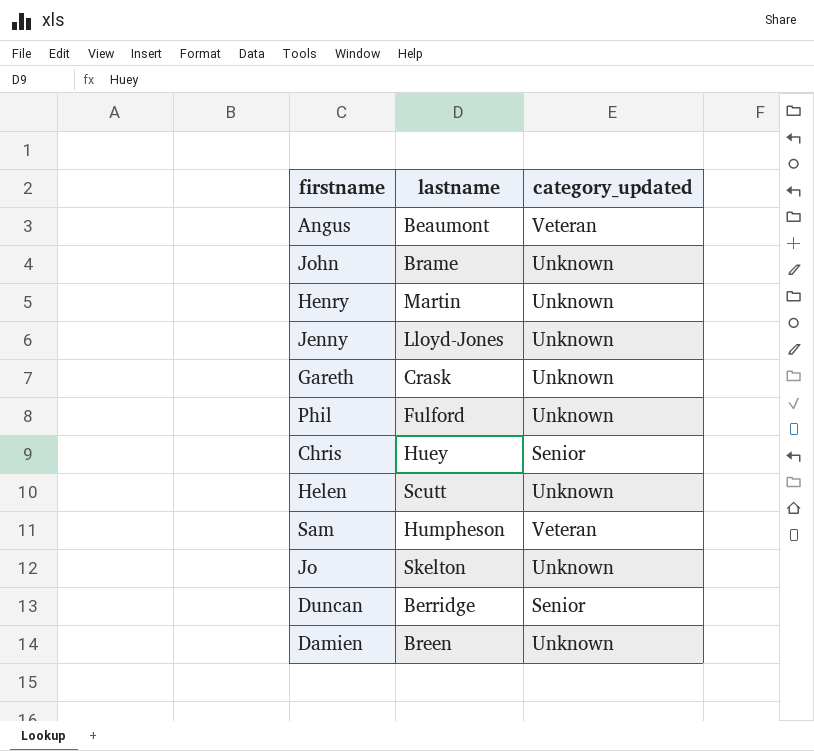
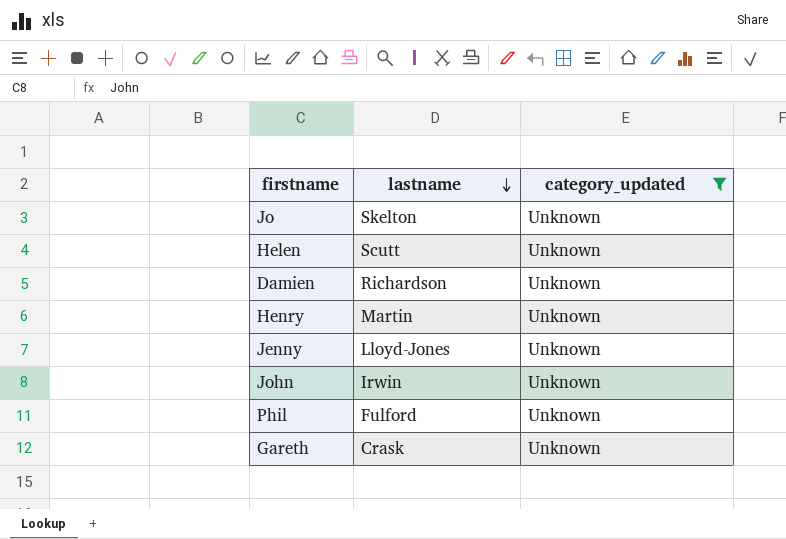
filter: none -> category_updated = Unknown
row order: none -> lastname descending
Damien | lastname: Breen -> Richardson
John | lastname: Brame -> Irwin

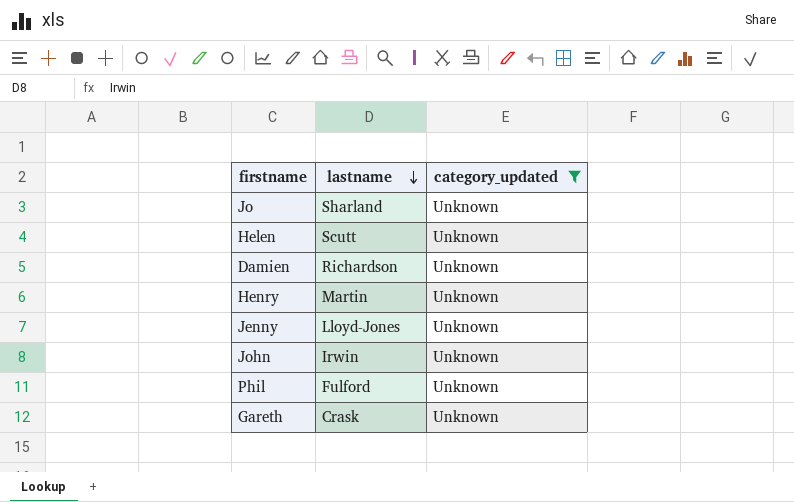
Jo | lastname: Skelton -> Sharland

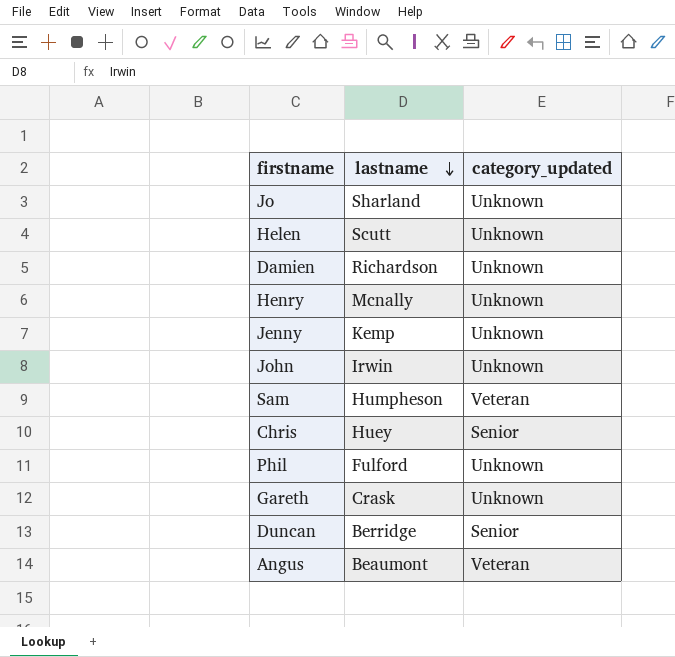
filter: category_updated = Unknown -> none
Henry | lastname: Martin -> Mcnally
Jenny | lastname: Lloyd-Jones -> Kemp

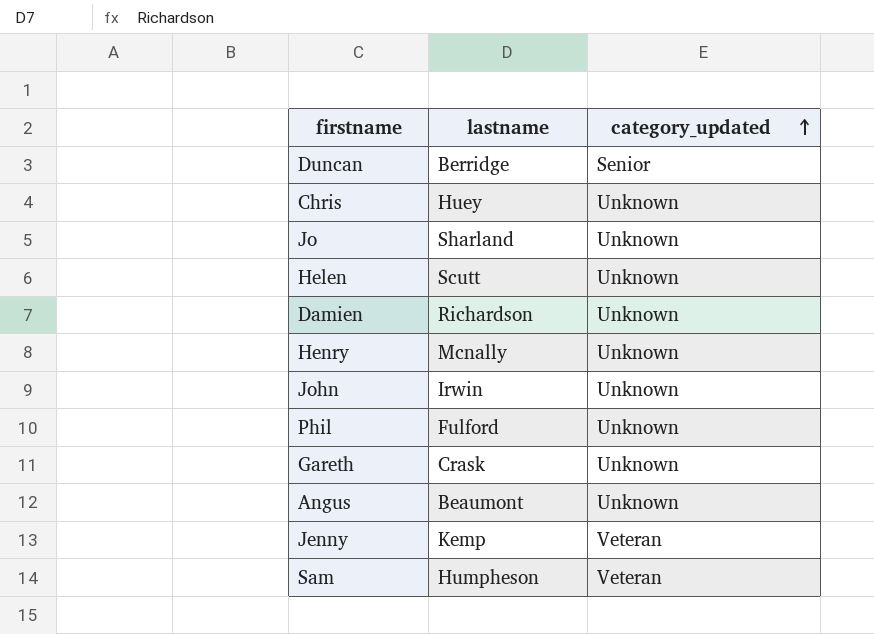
row order: lastname descending -> category_updated ascending
Chris | category_updated: Senior -> Unknown
Angus | category_updated: Veteran -> Unknown
Jenny | category_updated: Unknown -> Veteran

